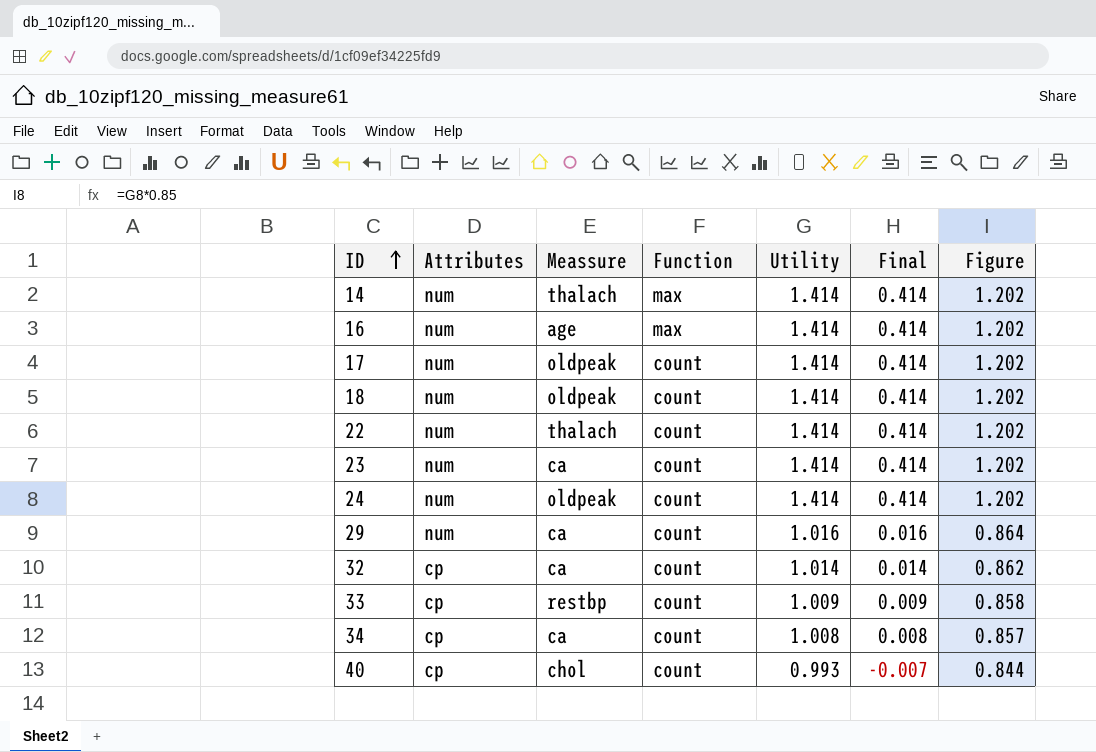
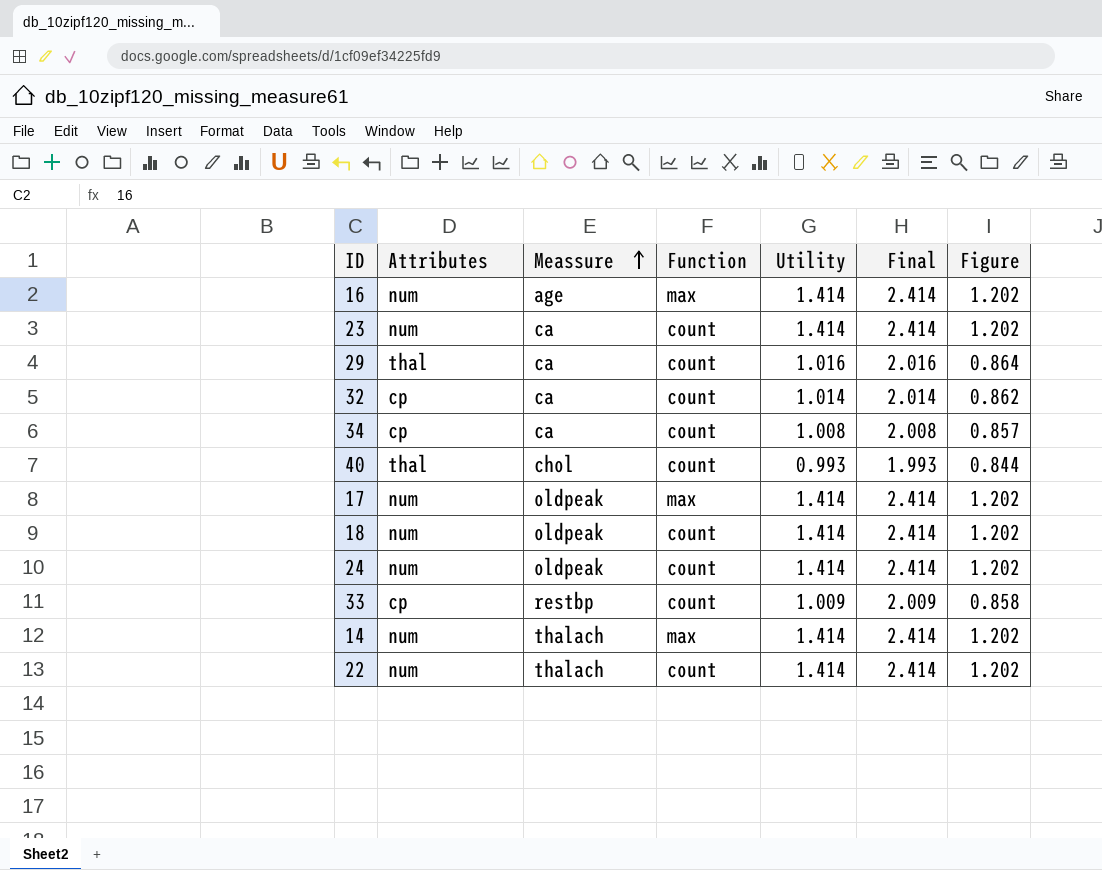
row order: ID ascending -> Meassure ascending
column Final | formula: [Utility] - 1 -> [Utility] + 1
29 | Attributes: num -> thal
40 | Attributes: cp -> thal
17 | Function: count -> max

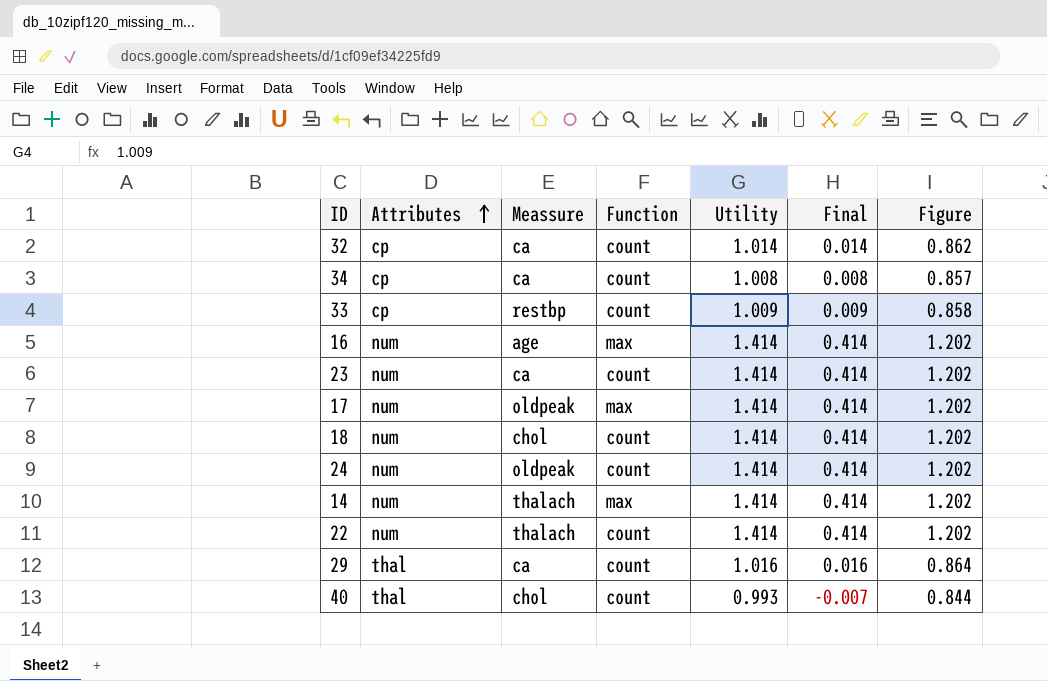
row order: Meassure ascending -> Attributes ascending
column Final | formula: [Utility] + 1 -> [Utility] - 1
18 | Meassure: oldpeak -> chol

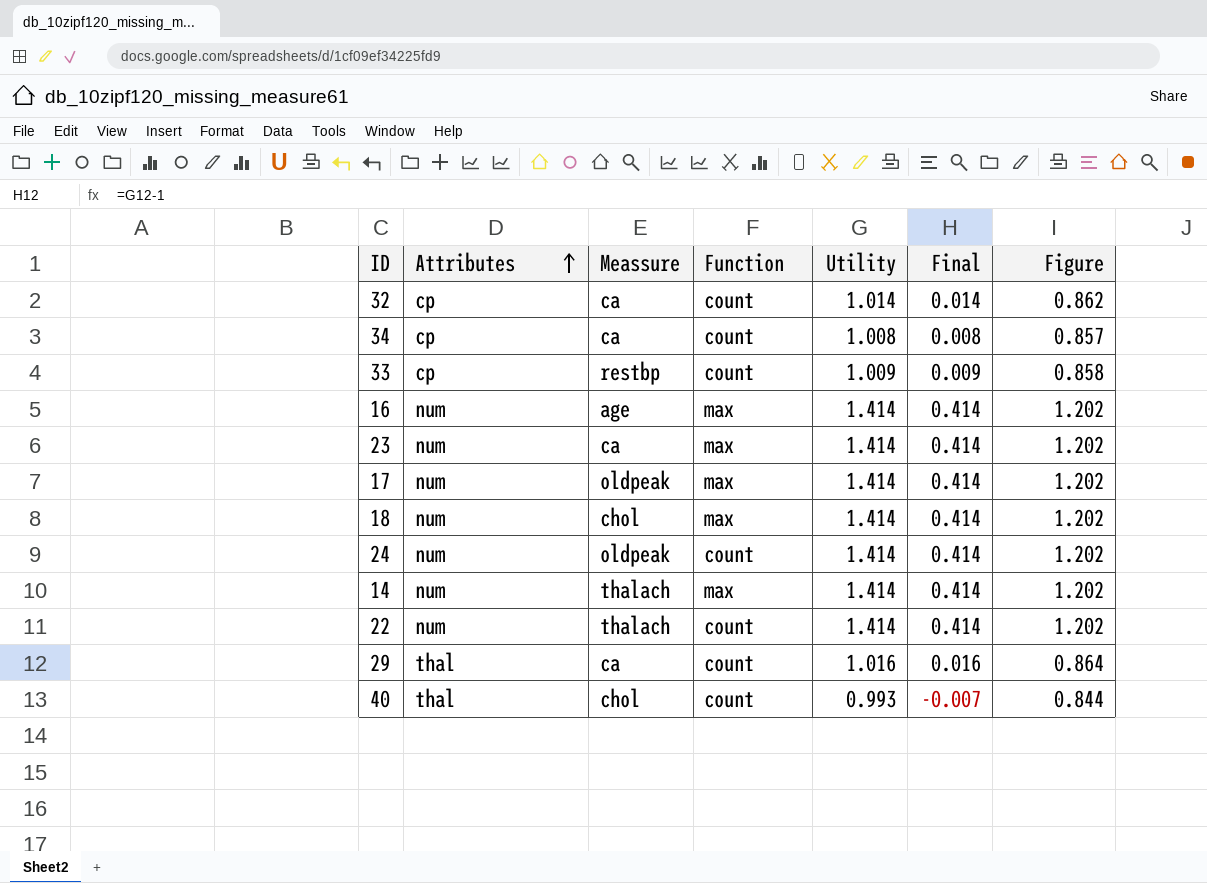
23 | Function: count -> max
18 | Function: count -> max

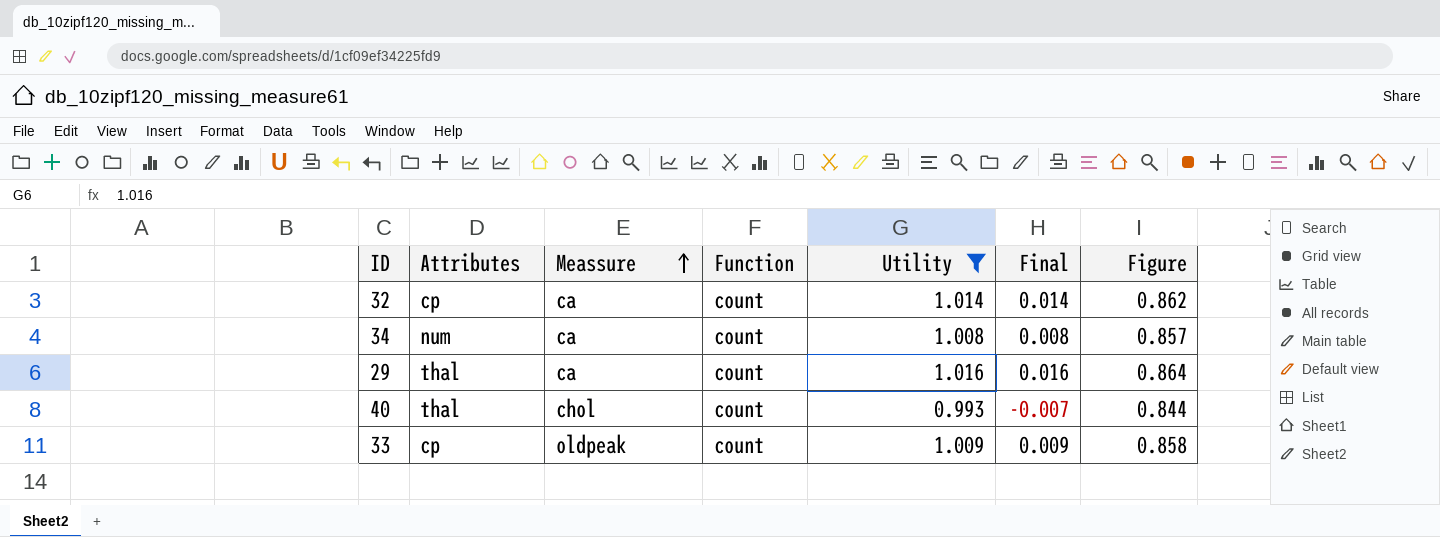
filter: none -> Utility != 1.414
row order: Attributes ascending -> Meassure ascending
34 | Attributes: cp -> num
33 | Meassure: restbp -> oldpeak

